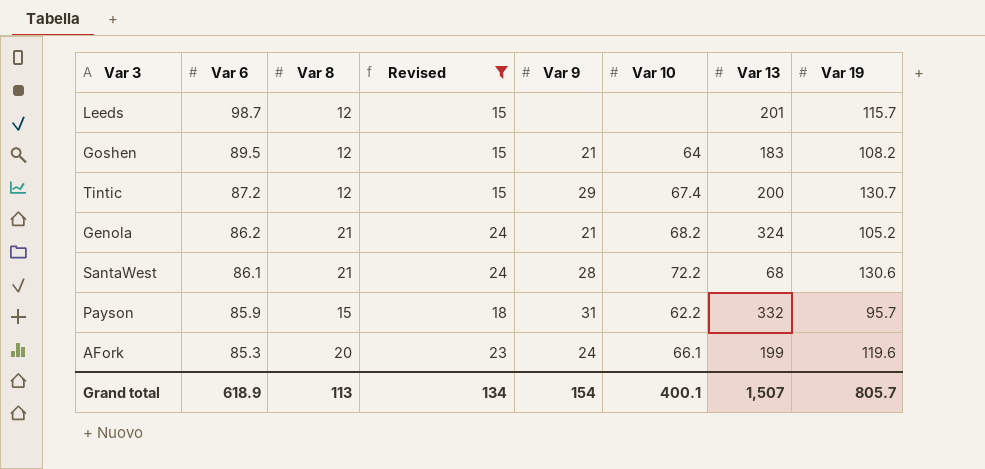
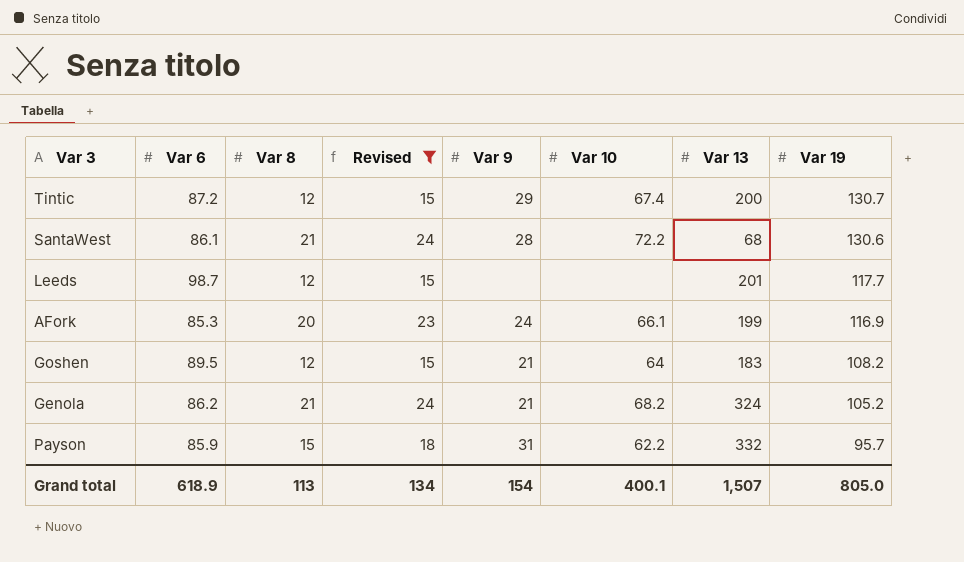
row order: Var 6 descending -> Var 19 descending
Leeds | Var 19: 115.7 -> 117.7
AFork | Var 19: 119.6 -> 116.9
Grand total | Var 19: 805.7 -> 805.0

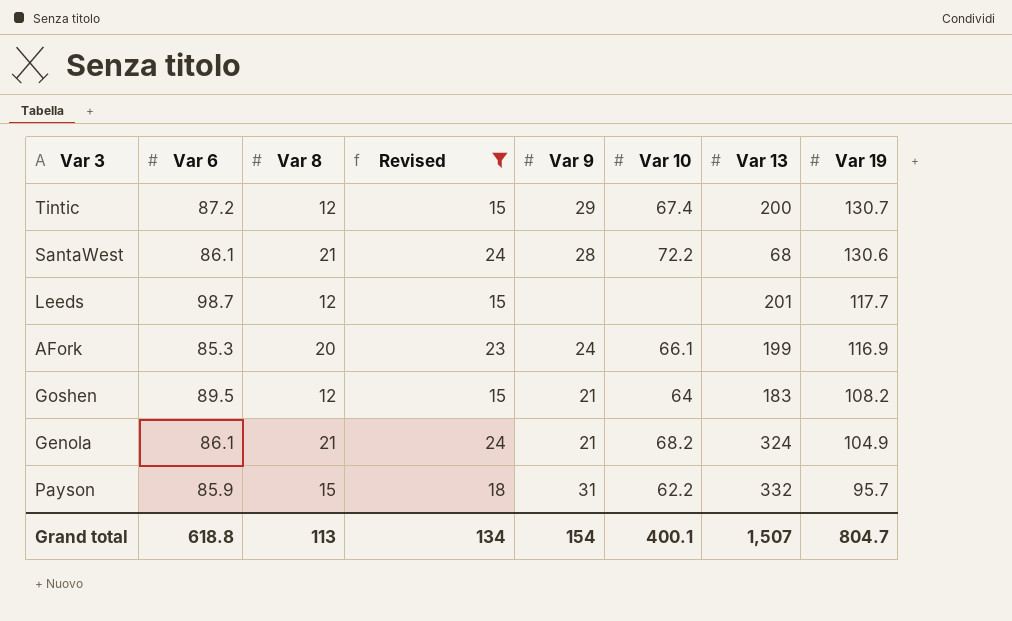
Genola | Var 6: 86.2 -> 86.1
Genola | Var 19: 105.2 -> 104.9
Grand total | Var 6: 618.9 -> 618.8
Grand total | Var 19: 805.0 -> 804.7

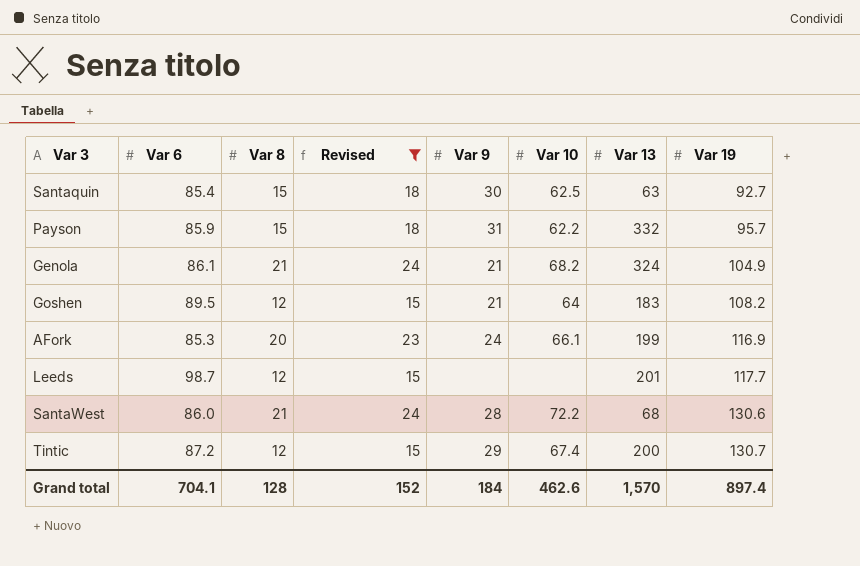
row order: Var 19 descending -> Var 19 ascending
row Santaquin: none -> 85.4 | 15 | 18 | 30 | 62.5 | 63 | 92.7
SantaWest | Var 6: 86.1 -> 86.0
Grand total | Var 6: 618.8 -> 704.1
Grand total | Var 8: 113 -> 128
Grand total | Revised: 134 -> 152
Grand total | Var 9: 154 -> 184
Grand total | Var 10: 400.1 -> 462.6
Grand total | Var 13: 1,507 -> 1,570
Grand total | Var 19: 804.7 -> 897.4

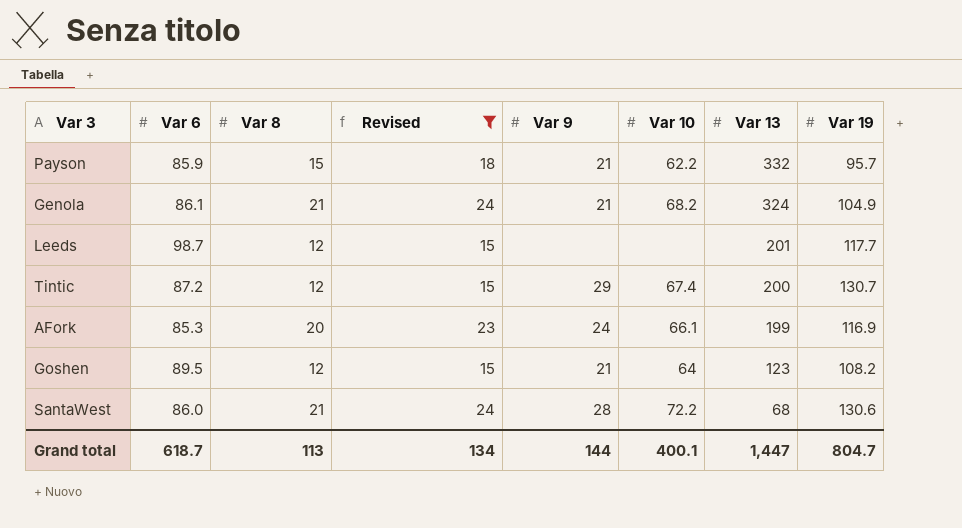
row order: Var 19 ascending -> Var 13 descending
row Santaquin: 85.4 | 15 | 18 | 30 | 62.5 | 63 | 92.7 -> none
Payson | Var 9: 31 -> 21
Goshen | Var 13: 183 -> 123
Grand total | Var 6: 704.1 -> 618.7
Grand total | Var 8: 128 -> 113
Grand total | Revised: 152 -> 134
Grand total | Var 9: 184 -> 144
Grand total | Var 10: 462.6 -> 400.1
Grand total | Var 13: 1,570 -> 1,447
Grand total | Var 19: 897.4 -> 804.7

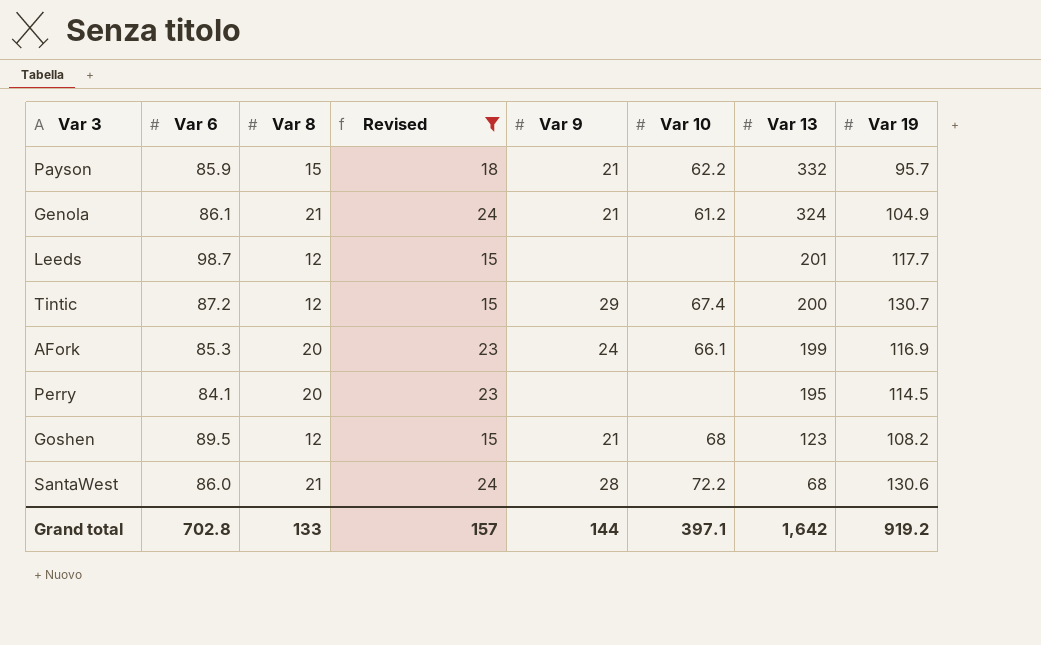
Genola | Var 10: 68.2 -> 61.2
row Perry: none -> 84.1 | 20 | 23 | none | none | 195 | 114.5
Goshen | Var 10: 64 -> 68
Grand total | Var 6: 618.7 -> 702.8
Grand total | Var 8: 113 -> 133
Grand total | Revised: 134 -> 157
Grand total | Var 10: 400.1 -> 397.1
Grand total | Var 13: 1,447 -> 1,642
Grand total | Var 19: 804.7 -> 919.2

